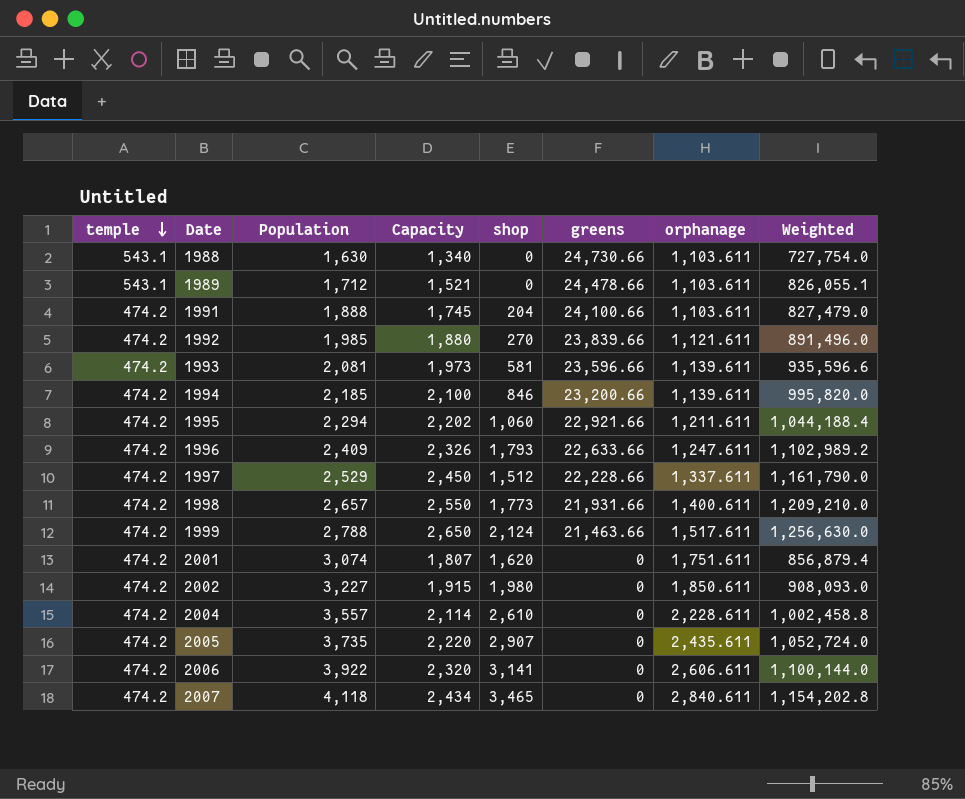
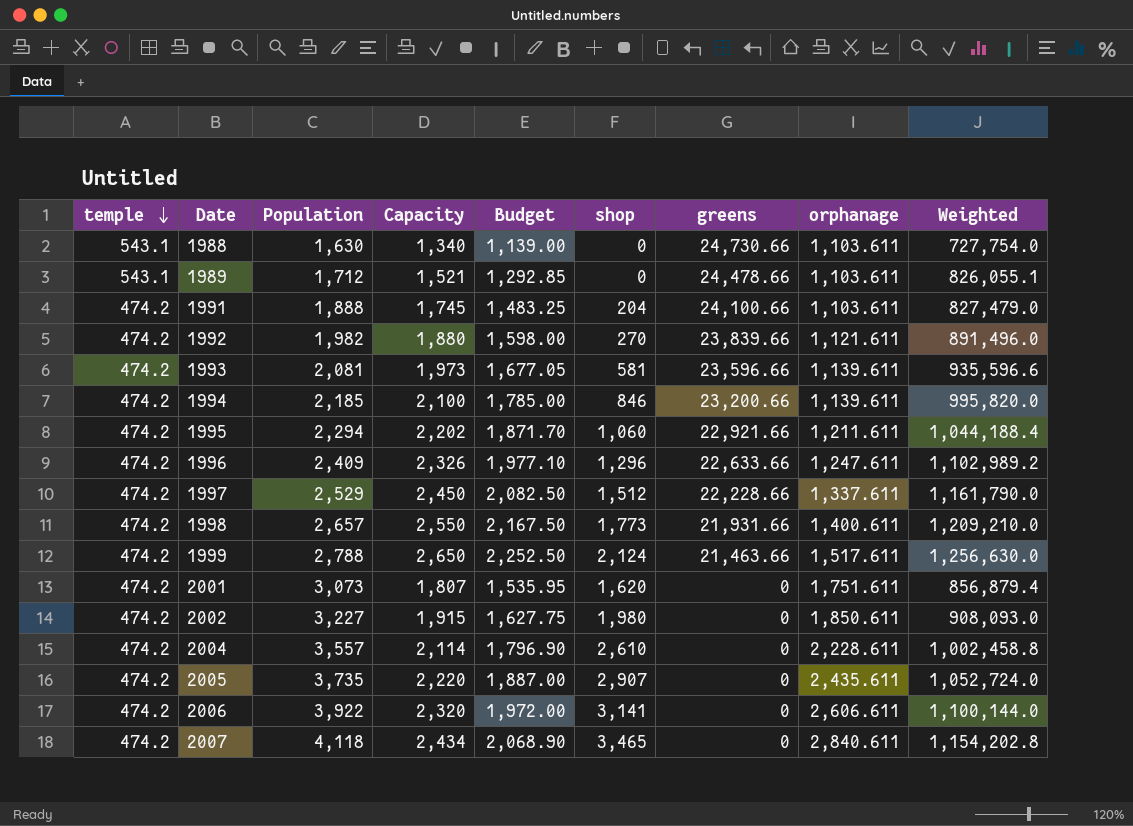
column Budget | formula: none -> [Capacity] * 0.85
1992 | Population: 1,985 -> 1,982
1996 | shop: 1,793 -> 1,296
2001 | Population: 3,074 -> 3,073

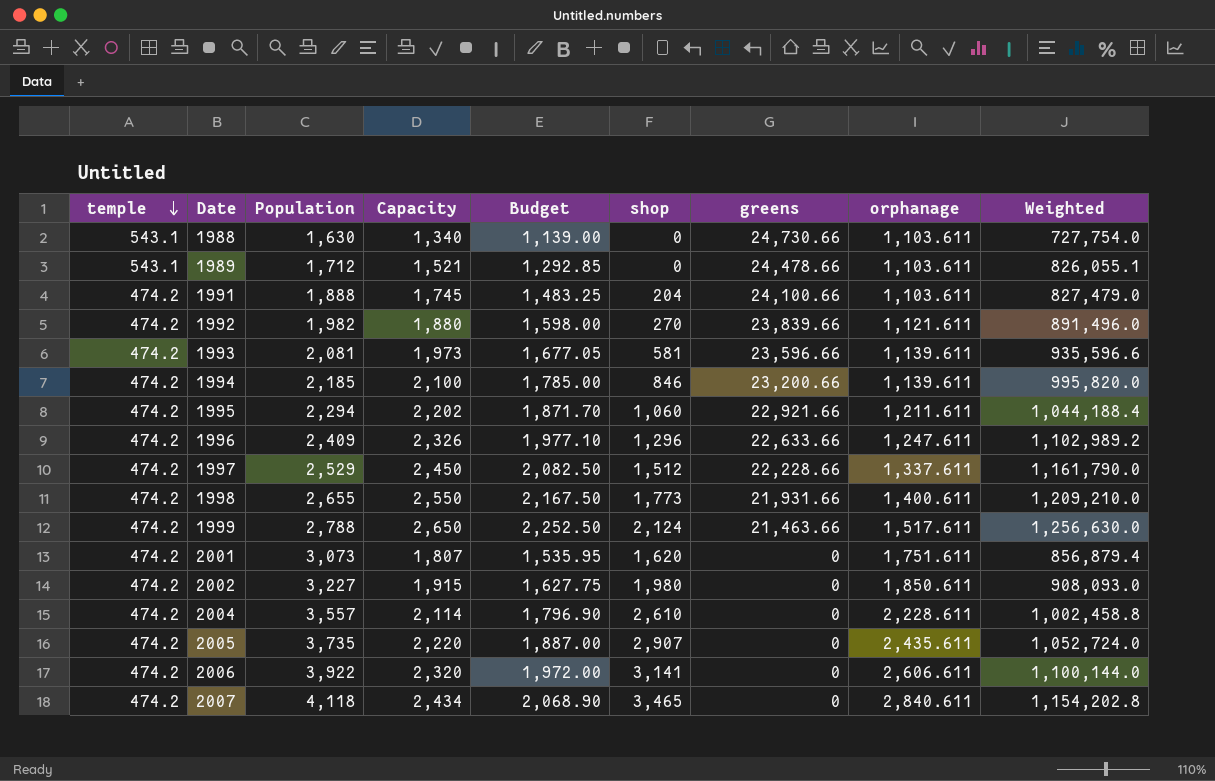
1998 | Population: 2,657 -> 2,655

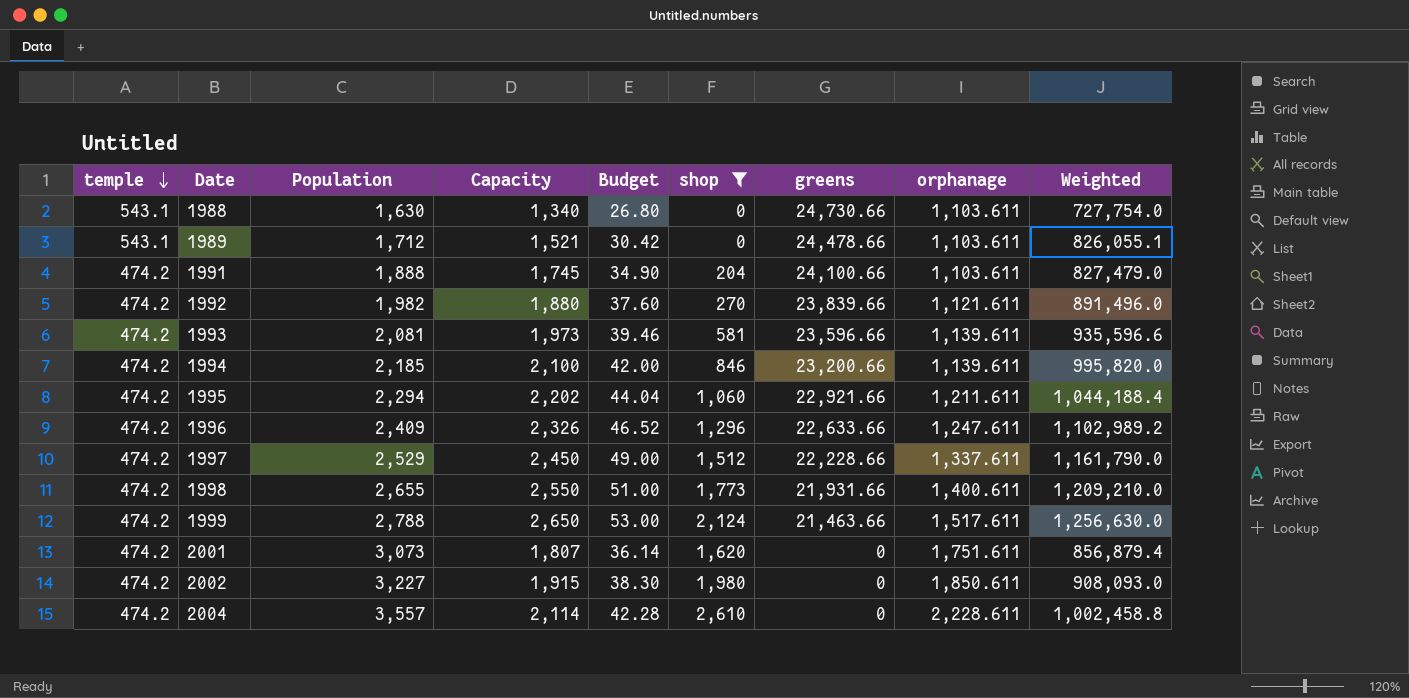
filter: none -> shop <= 2,610
column Budget | formula: [Capacity] * 0.85 -> [Capacity] * 0.02

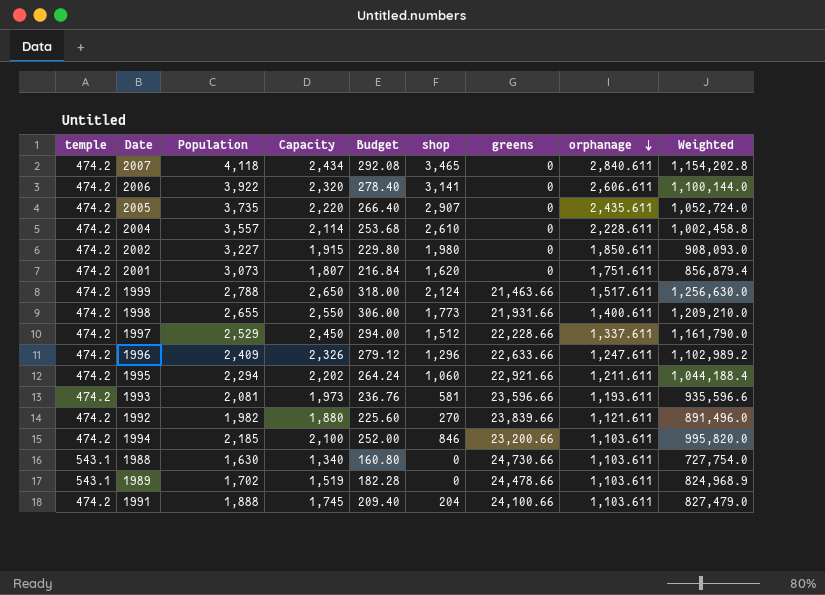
filter: shop <= 2,610 -> none
row order: temple descending -> orphanage descending
column Budget | formula: [Capacity] * 0.02 -> [Capacity] * 0.12
1993 | orphanage: 1,139.611 -> 1,193.611
1994 | orphanage: 1,139.611 -> 1,103.611
1989 | Population: 1,712 -> 1,702
1989 | Capacity: 1,521 -> 1,519
1989 | Weighted: 826,055.1 -> 824,968.9

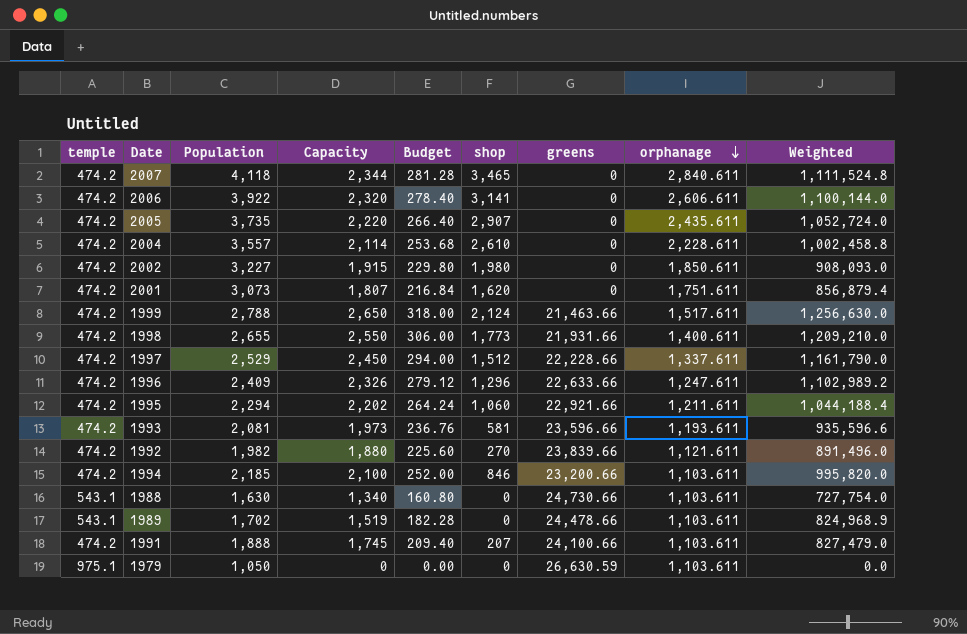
2007 | Capacity: 2,434 -> 2,344
2007 | Budget: 292.08 -> 281.28
2007 | Weighted: 1,154,202.8 -> 1,111,524.8
1991 | shop: 204 -> 207
row 1979: none -> 975.1 | 1,050 | 0 | 0.00 | 0 | 26,630.59 | 1,103.611 | 0.0

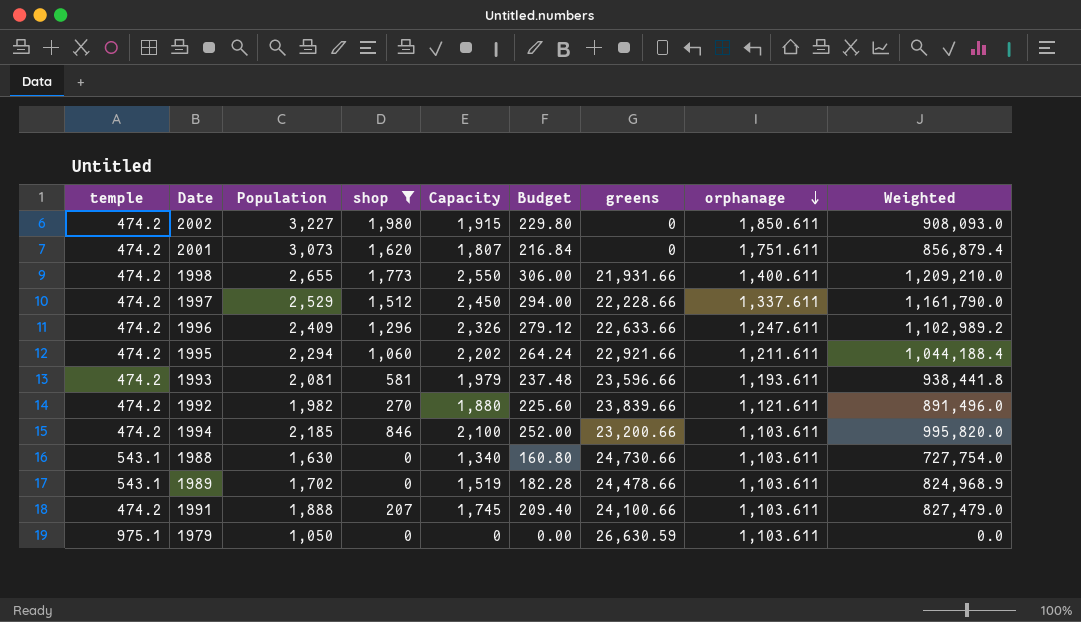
filter: none -> shop <= 1,980
column shop | position: 6 -> 4
1993 | Capacity: 1,973 -> 1,979
1993 | Budget: 236.76 -> 237.48
1993 | Weighted: 935,596.6 -> 938,441.8

